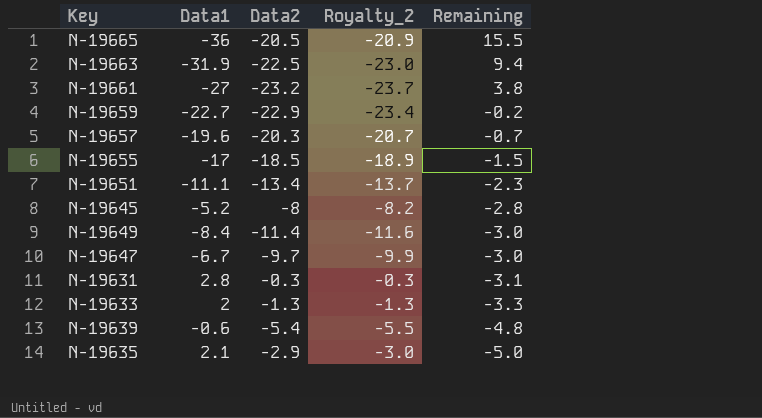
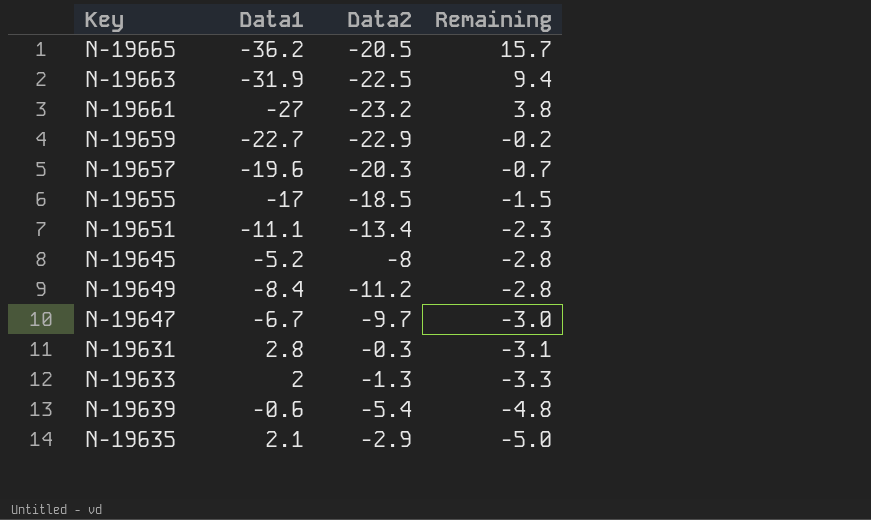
column Royalty_2 | formula: [Data2] * 1.02 -> none
N-19665 | Data1: -36 -> -36.2
N-19665 | Remaining: 15.5 -> 15.7
N-19649 | Data2: -11.4 -> -11.2
N-19649 | Remaining: -3.0 -> -2.8

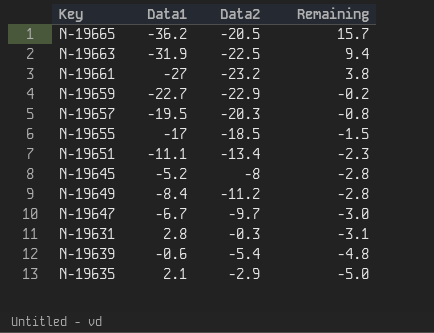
row N-19633: 2 | -1.3 | -3.3 -> none
N-19657 | Data1: -19.6 -> -19.5
N-19657 | Remaining: -0.7 -> -0.8

